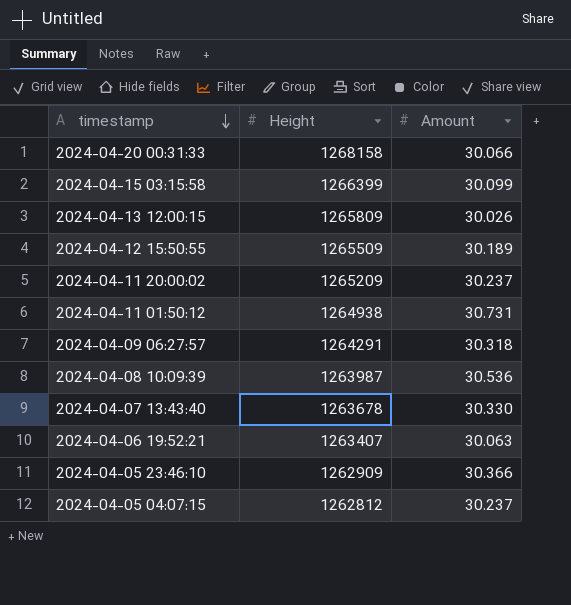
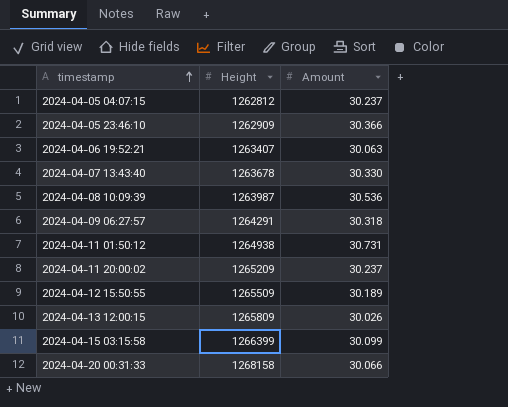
row order: timestamp descending -> timestamp ascending

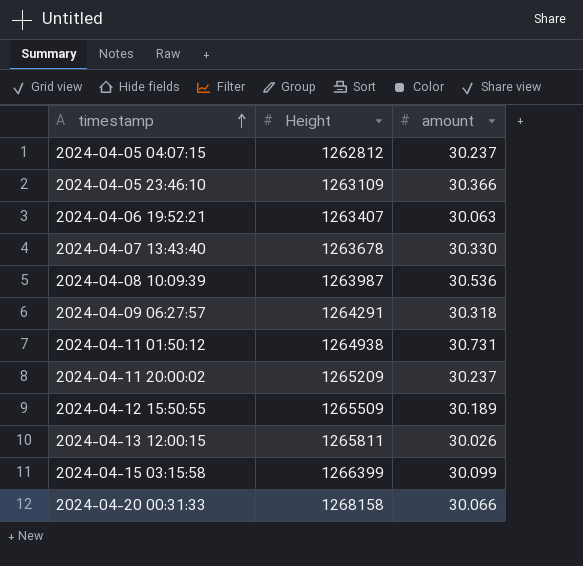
column name: Amount -> amount
2024-04-05 23:46:10 | Height: 1262909 -> 1263109
2024-04-13 12:00:15 | Height: 1265809 -> 1265811

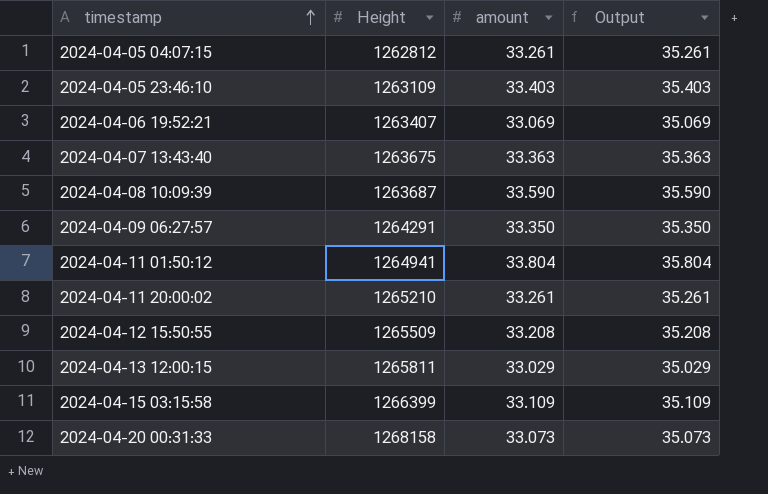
column Output | formula: none -> [amount] + 2
2024-04-05 04:07:15 | amount: 30.237 -> 33.261
2024-04-05 23:46:10 | amount: 30.366 -> 33.403
2024-04-06 19:52:21 | amount: 30.063 -> 33.069
2024-04-07 13:43:40 | Height: 1263678 -> 1263675
2024-04-07 13:43:40 | amount: 30.330 -> 33.363
2024-04-08 10:09:39 | Height: 1263987 -> 1263687
2024-04-08 10:09:39 | amount: 30.536 -> 33.590
2024-04-09 06:27:57 | amount: 30.318 -> 33.350
2024-04-11 01:50:12 | Height: 1264938 -> 1264941
2024-04-11 01:50:12 | amount: 30.731 -> 33.804
2024-04-11 20:00:02 | Height: 1265209 -> 1265210
2024-04-11 20:00:02 | amount: 30.237 -> 33.261
2024-04-12 15:50:55 | amount: 30.189 -> 33.208
2024-04-13 12:00:15 | amount: 30.026 -> 33.029
2024-04-15 03:15:58 | amount: 30.099 -> 33.109
2024-04-20 00:31:33 | amount: 30.066 -> 33.073

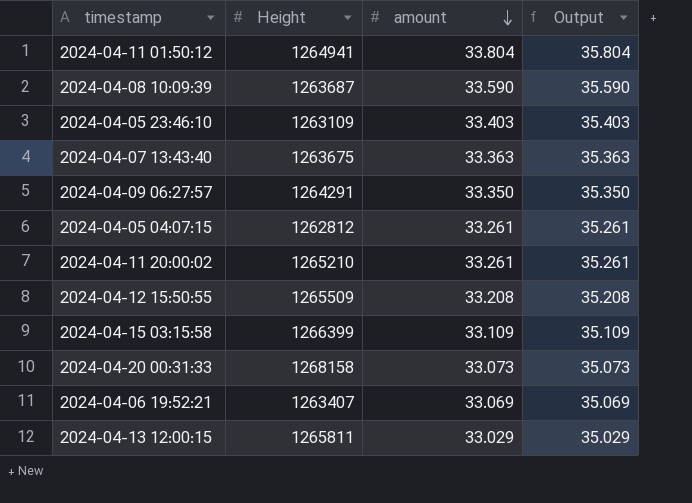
row order: timestamp ascending -> amount descending

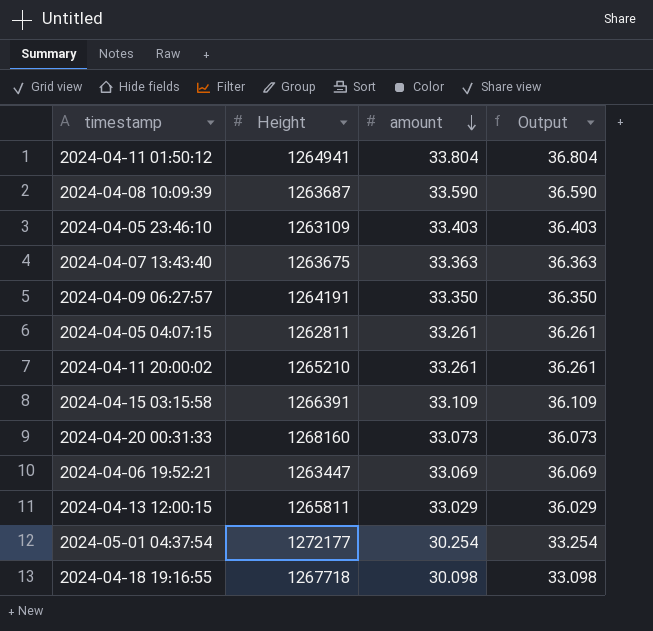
column Output | formula: [amount] + 2 -> [amount] + 3
row 2024-04-12 15:50:55: 1265509 | 33.208 | 35.208 -> none
2024-04-09 06:27:57 | Height: 1264291 -> 1264191
2024-04-05 04:07:15 | Height: 1262812 -> 1262811
2024-04-15 03:15:58 | Height: 1266399 -> 1266391
2024-04-20 00:31:33 | Height: 1268158 -> 1268160
2024-04-06 19:52:21 | Height: 1263407 -> 1263447
row 2024-05-01 04:37:54: none -> 1272177 | 30.254 | 33.254
row 2024-04-18 19:16:55: none -> 1267718 | 30.098 | 33.098

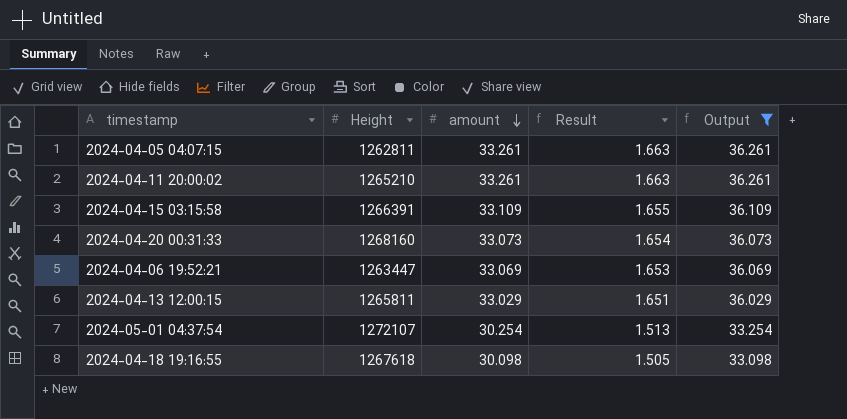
filter: none -> Output <= 36.261
column Result | formula: none -> [amount] * 0.05
2024-05-01 04:37:54 | Height: 1272177 -> 1272107
2024-04-18 19:16:55 | Height: 1267718 -> 1267618

